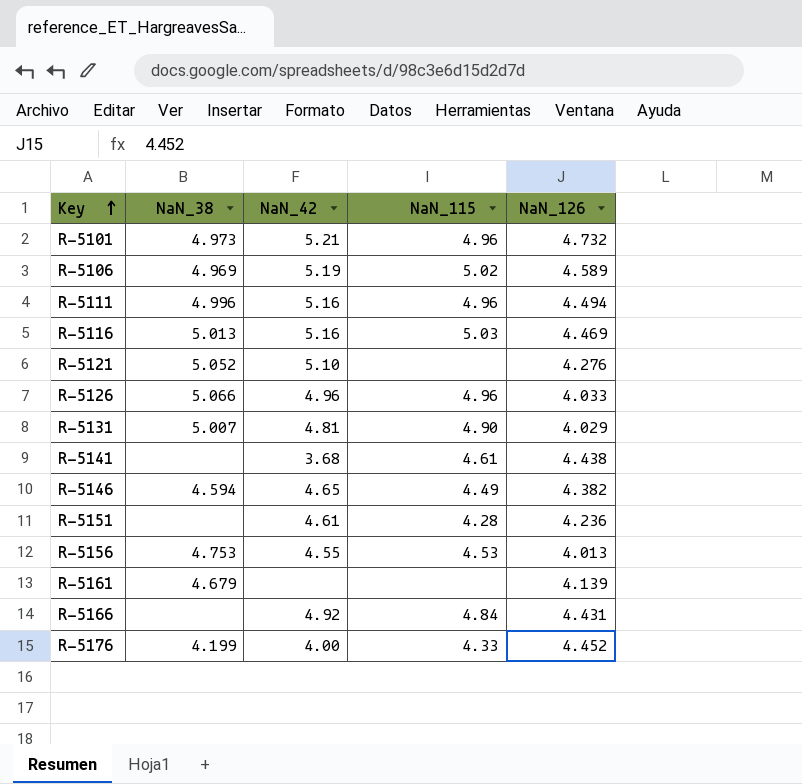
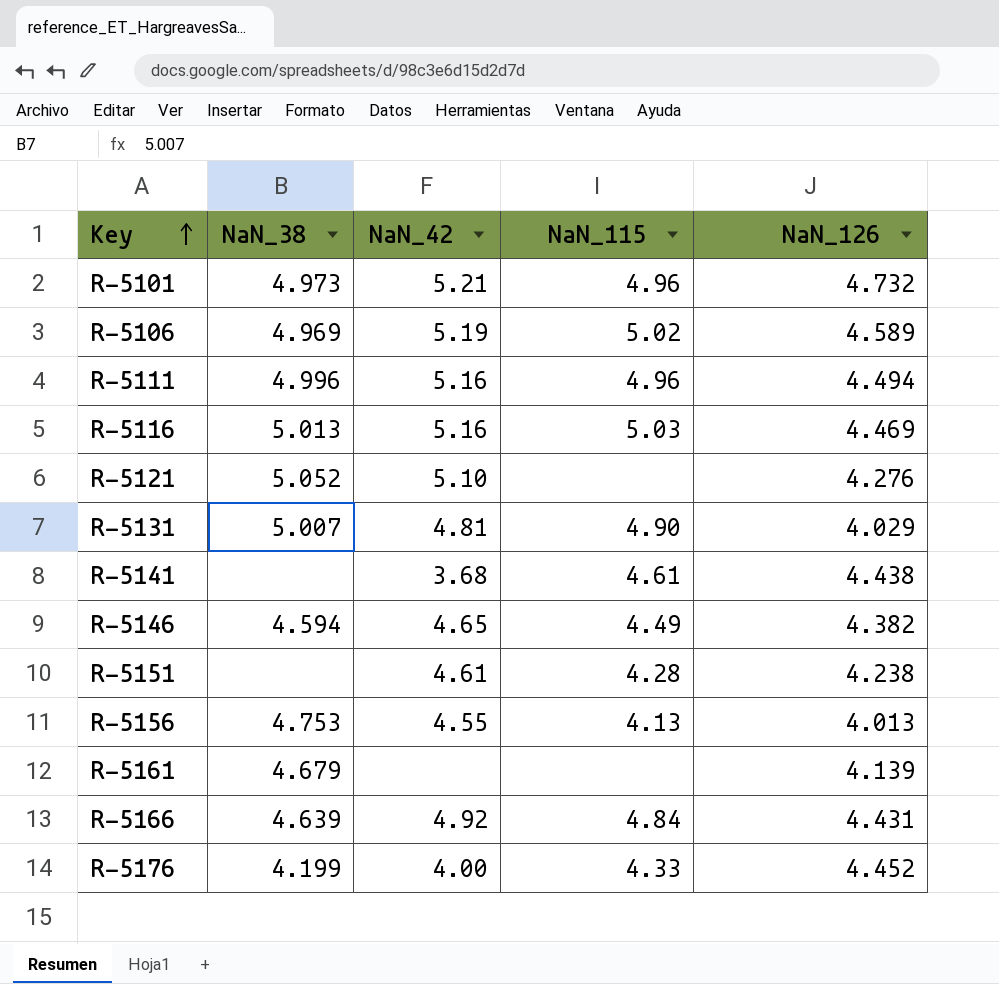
row R-5126: 5.066 | 4.96 | 4.96 | 4.033 -> none
R-5151 | NaN_126: 4.236 -> 4.238
R-5156 | NaN_115: 4.53 -> 4.13
R-5166 | NaN_38: none -> 4.639

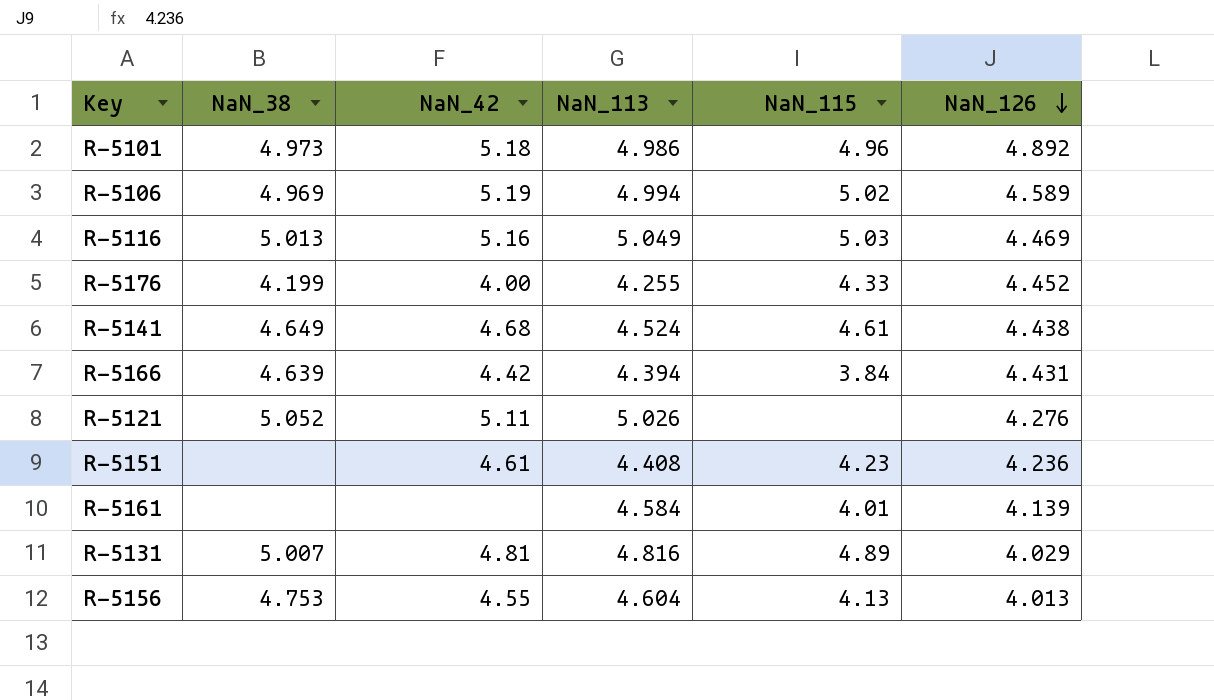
row order: Key ascending -> NaN_126 descending
column NaN_113 | position: none -> 4
row R-5111: 4.996 | 5.16 | 4.96 | 4.494 -> none
row R-5146: 4.594 | 4.65 | 4.49 | 4.382 -> none
R-5101 | NaN_42: 5.21 -> 5.18
R-5101 | NaN_126: 4.732 -> 4.892
R-5141 | NaN_38: none -> 4.649
R-5141 | NaN_42: 3.68 -> 4.68
R-5166 | NaN_42: 4.92 -> 4.42
R-5166 | NaN_115: 4.84 -> 3.84
R-5121 | NaN_42: 5.10 -> 5.11
R-5151 | NaN_115: 4.28 -> 4.23
R-5151 | NaN_126: 4.238 -> 4.236
R-5161 | NaN_38: 4.679 -> none
R-5161 | NaN_115: none -> 4.01
R-5131 | NaN_115: 4.90 -> 4.89

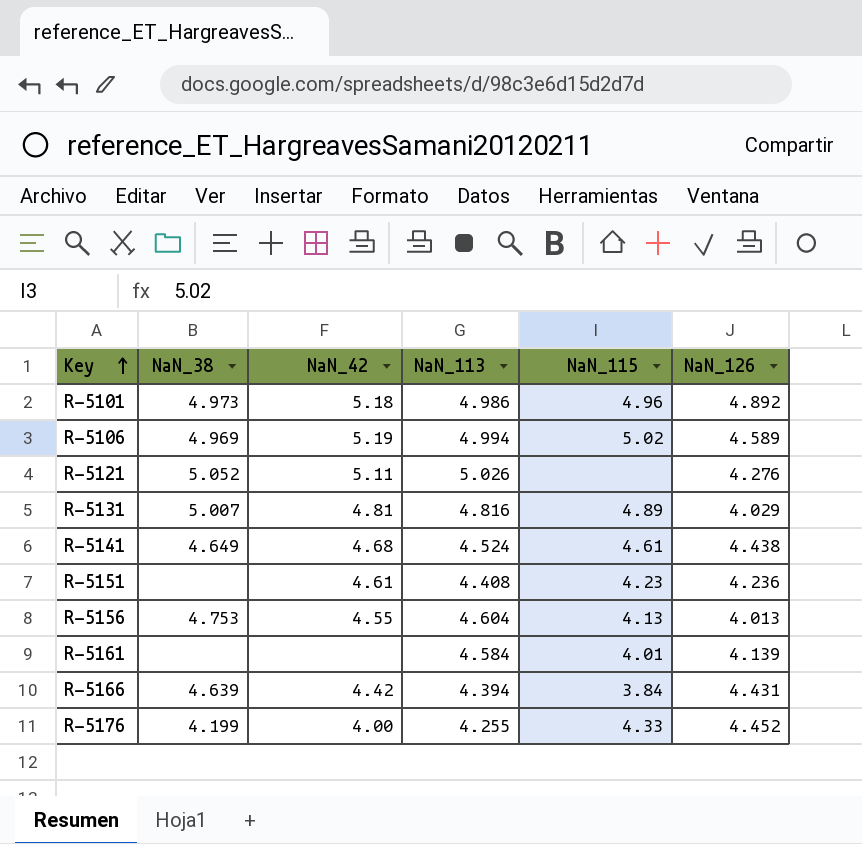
row order: NaN_126 descending -> Key ascending
row R-5116: 5.013 | 5.16 | 5.049 | 5.03 | 4.469 -> none

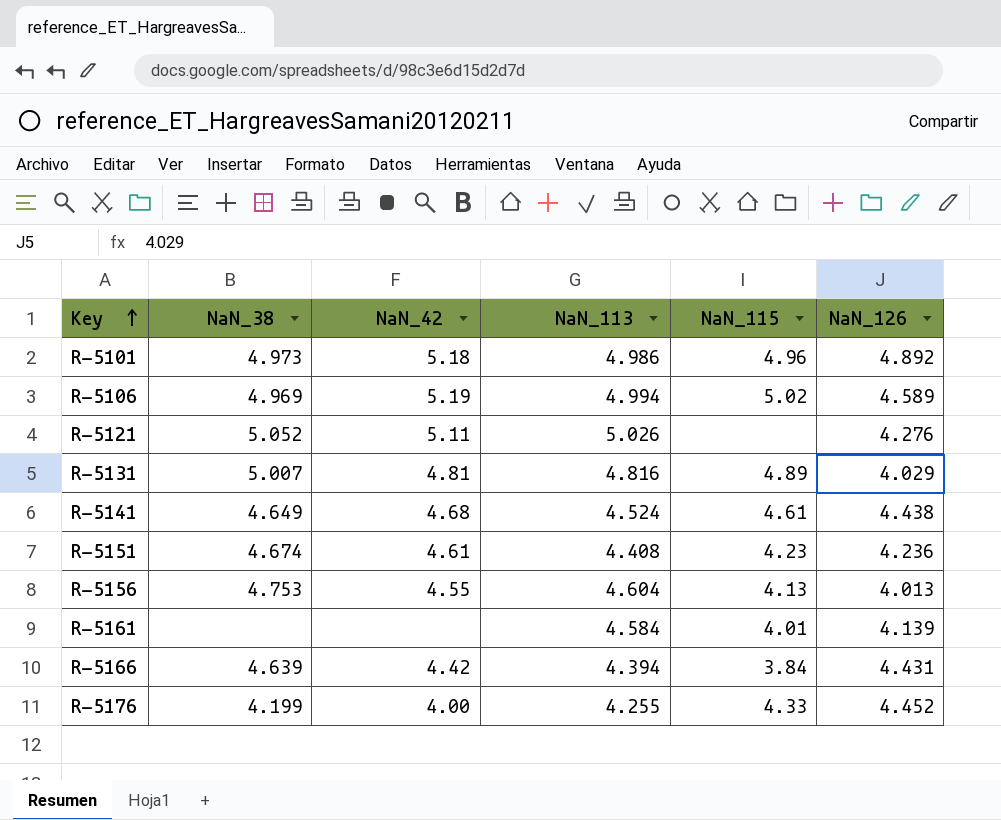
R-5151 | NaN_38: none -> 4.674

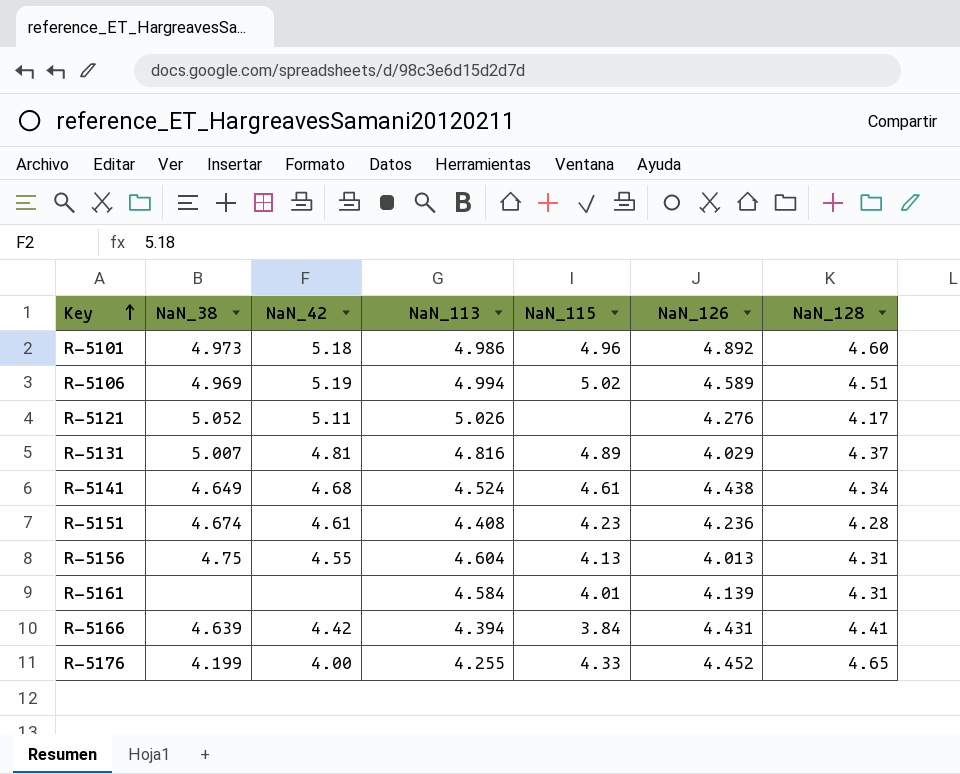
column NaN_128 | position: none -> 7
R-5156 | NaN_38: 4.753 -> 4.75

